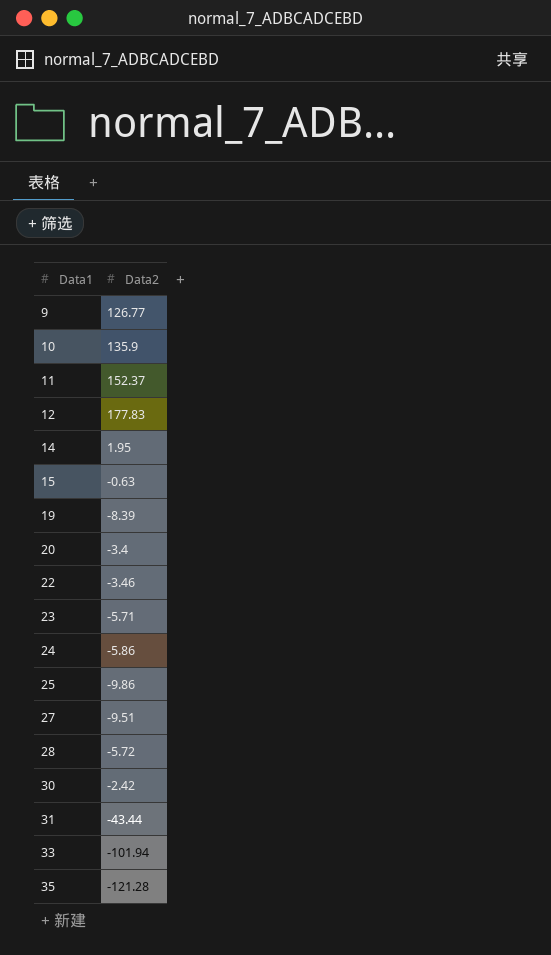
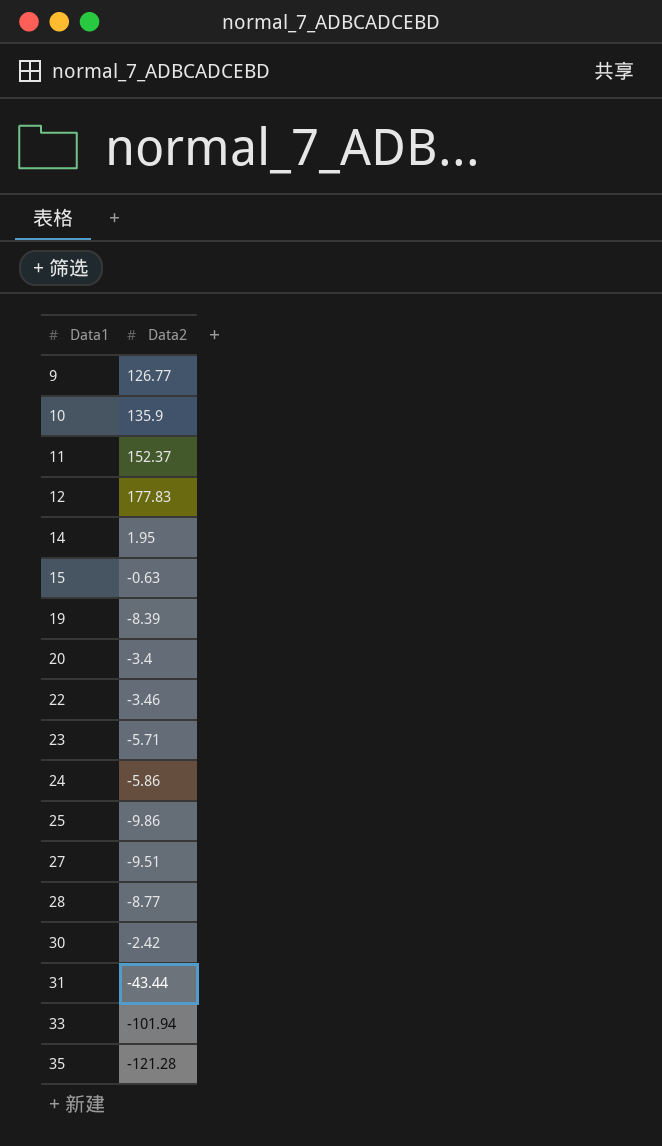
28 | Data2: -5.72 -> -8.77

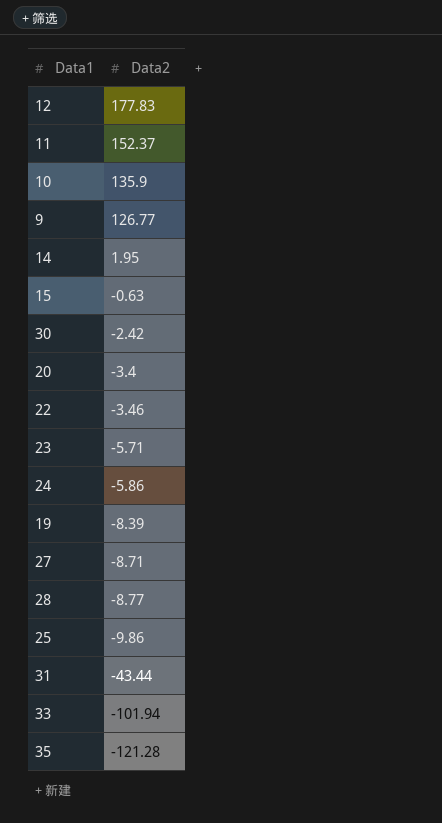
row order: Data1 ascending -> Data2 descending
27 | Data2: -9.51 -> -8.71

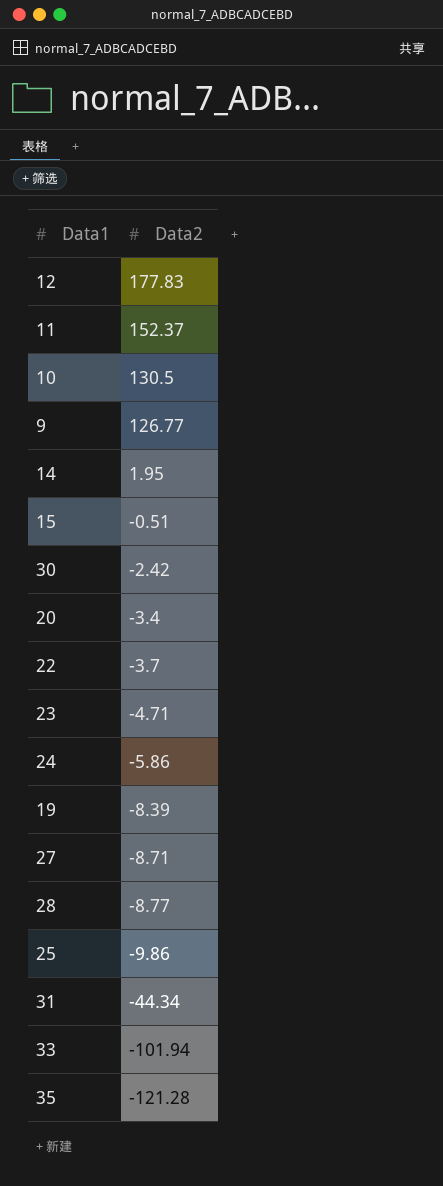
10 | Data2: 135.9 -> 130.5
15 | Data2: -0.63 -> -0.51
22 | Data2: -3.46 -> -3.7
23 | Data2: -5.71 -> -4.71
31 | Data2: -43.44 -> -44.34

